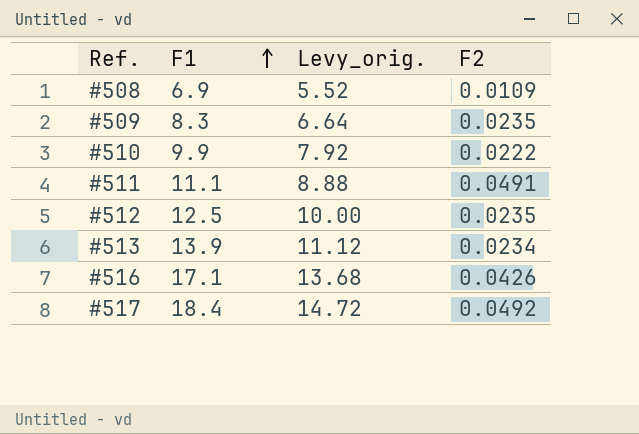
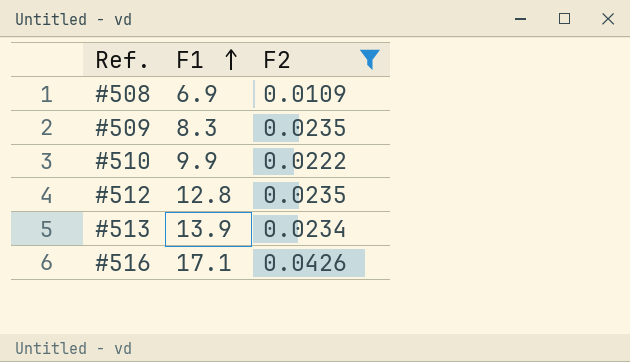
filter: none -> F2 <= 0.0426
column Levy_orig. | formula: [F1] * 0.8 -> none
#512 | F1: 12.5 -> 12.8

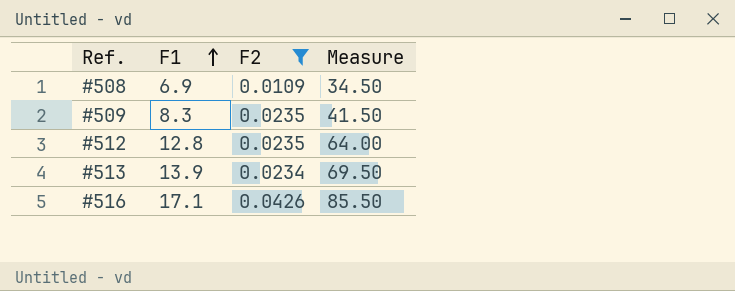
column Measure | formula: none -> [F1] * 5
row #510: 9.9 | 0.0222 -> none

